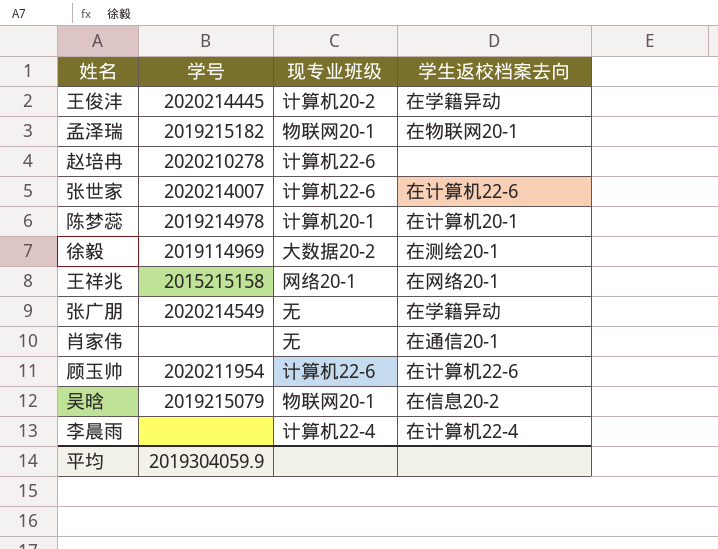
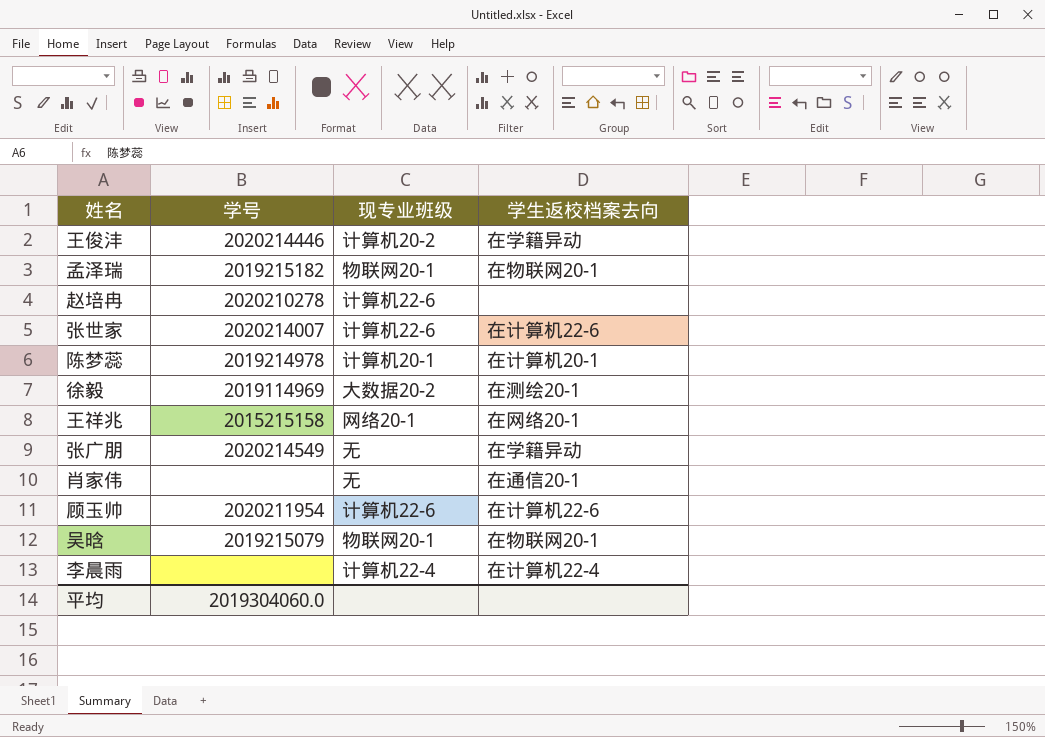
王俊沣 | 学号: 2020214445 -> 2020214446
吴晗 | 学生返校档案去向: 在信息20-2 -> 在物联网20-1
平均 | 学号: 2019304059.9 -> 2019304060.0

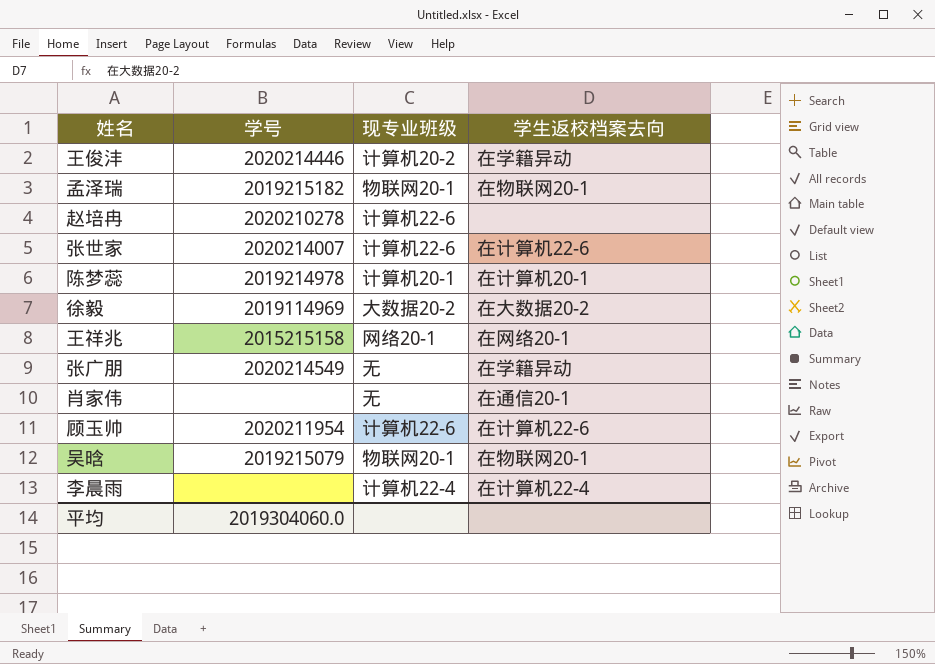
徐毅 | 学生返校档案去向: 在测绘20-1 -> 在大数据20-2

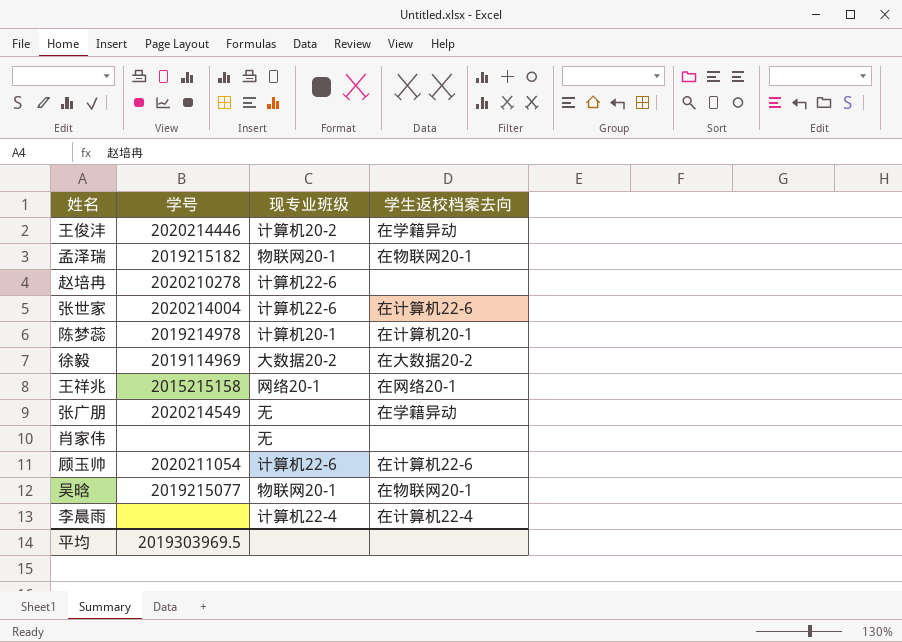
张世家 | 学号: 2020214007 -> 2020214004
肖家伟 | 学生返校档案去向: 在通信20-1 -> none
顾玉帅 | 学号: 2020211954 -> 2020211054
吴晗 | 学号: 2019215079 -> 2019215077
平均 | 学号: 2019304060.0 -> 2019303969.5

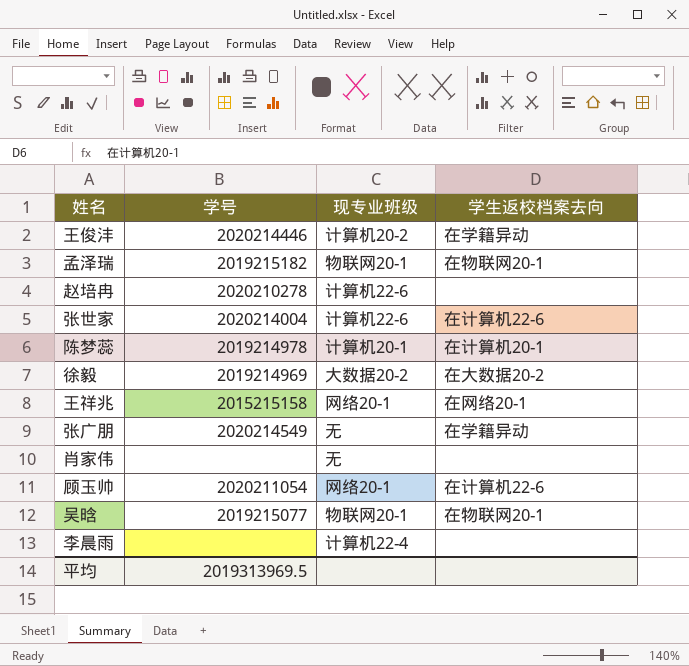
徐毅 | 学号: 2019114969 -> 2019214969
顾玉帅 | 现专业班级: 计算机22-6 -> 网络20-1
李晨雨 | 学生返校档案去向: 在计算机22-4 -> none
平均 | 学号: 2019303969.5 -> 2019313969.5

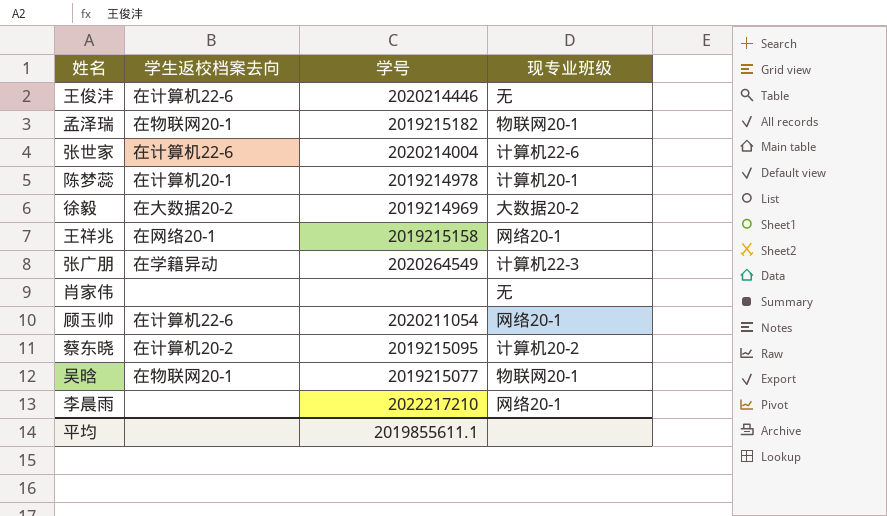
column 学生返校档案去向 | position: 4 -> 2
row 赵培冉: 2020210278 | 计算机22-6 | none -> none
王俊沣 | 学生返校档案去向: 在学籍异动 -> 在计算机22-6
王俊沣 | 现专业班级: 计算机20-2 -> 无
王祥兆 | 学号: 2015215158 -> 2019215158
张广朋 | 学号: 2020214549 -> 2020264549
张广朋 | 现专业班级: 无 -> 计算机22-3
row 蔡东晓: none -> 在计算机20-2 | 2019215095 | 计算机20-2
李晨雨 | 学号: none -> 2022217210
李晨雨 | 现专业班级: 计算机22-4 -> 网络20-1
平均 | 学号: 2019313969.5 -> 2019855611.1

